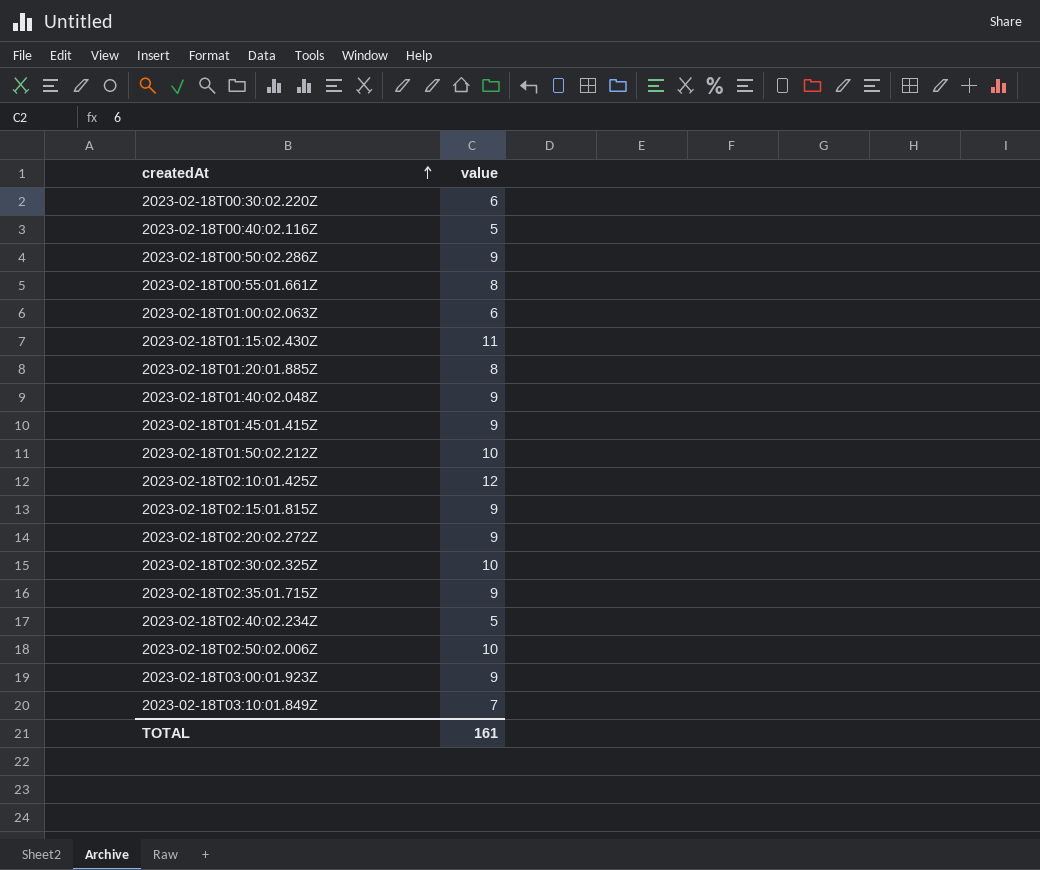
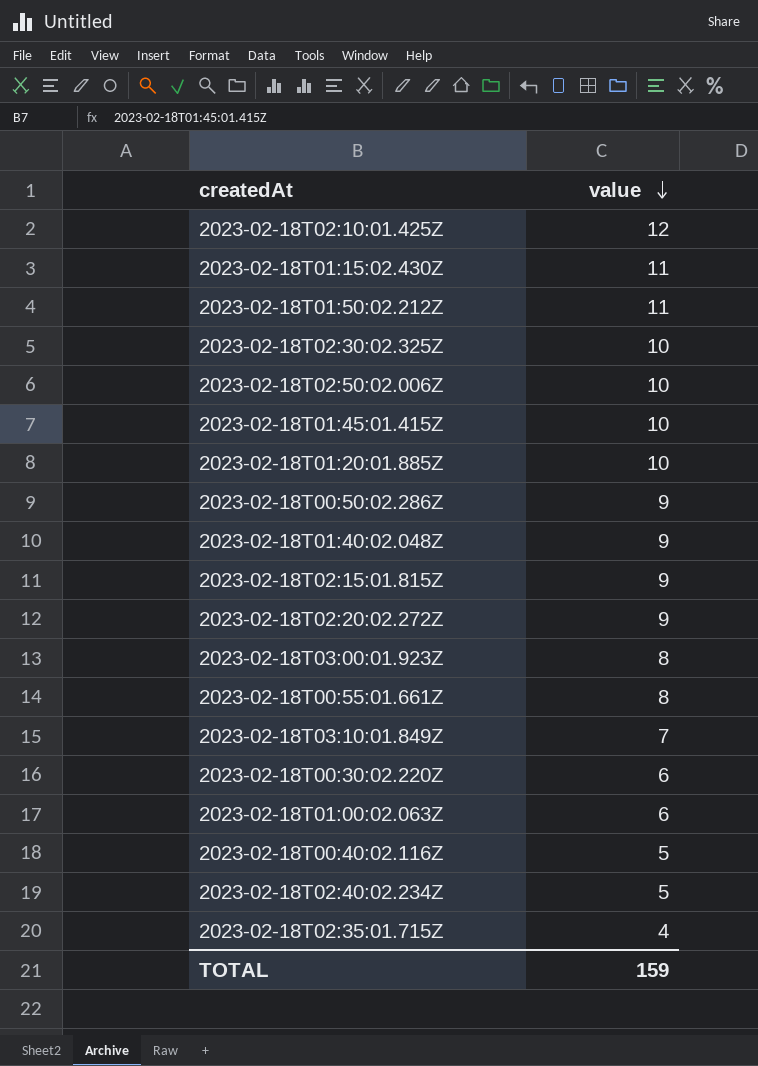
row order: createdAt ascending -> value descending
2023-02-18T01:50:02.212Z | value: 10 -> 11
2023-02-18T01:45:01.415Z | value: 9 -> 10
2023-02-18T01:20:01.885Z | value: 8 -> 10
2023-02-18T03:00:01.923Z | value: 9 -> 8
2023-02-18T02:35:01.715Z | value: 9 -> 4
TOTAL | value: 161 -> 159

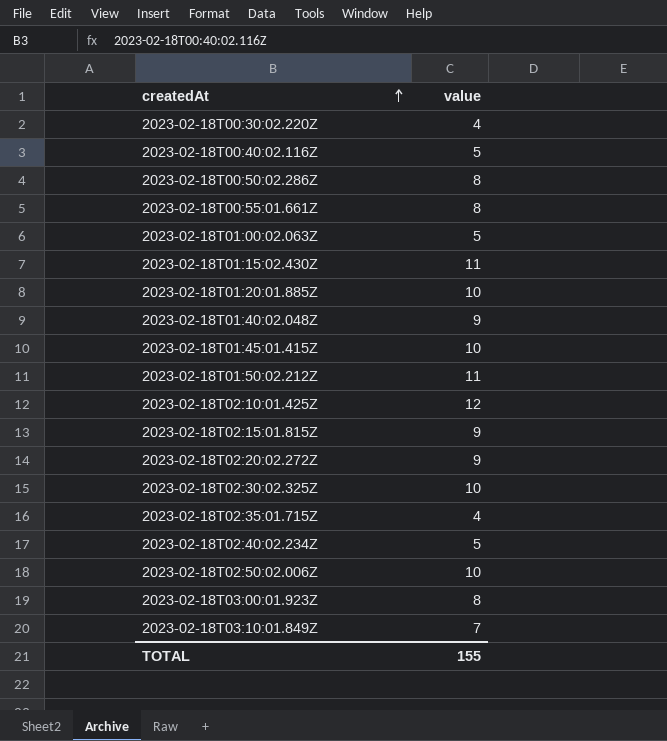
row order: value descending -> createdAt ascending
2023-02-18T00:30:02.220Z | value: 6 -> 4
2023-02-18T00:50:02.286Z | value: 9 -> 8
2023-02-18T01:00:02.063Z | value: 6 -> 5
TOTAL | value: 159 -> 155

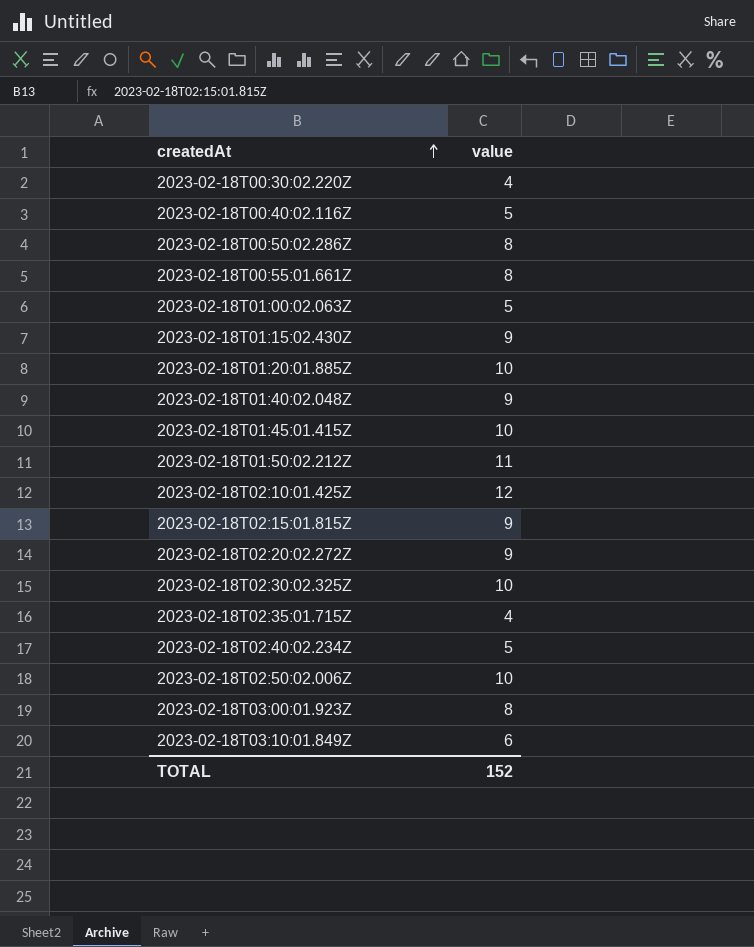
2023-02-18T01:15:02.430Z | value: 11 -> 9
2023-02-18T03:10:01.849Z | value: 7 -> 6
TOTAL | value: 155 -> 152

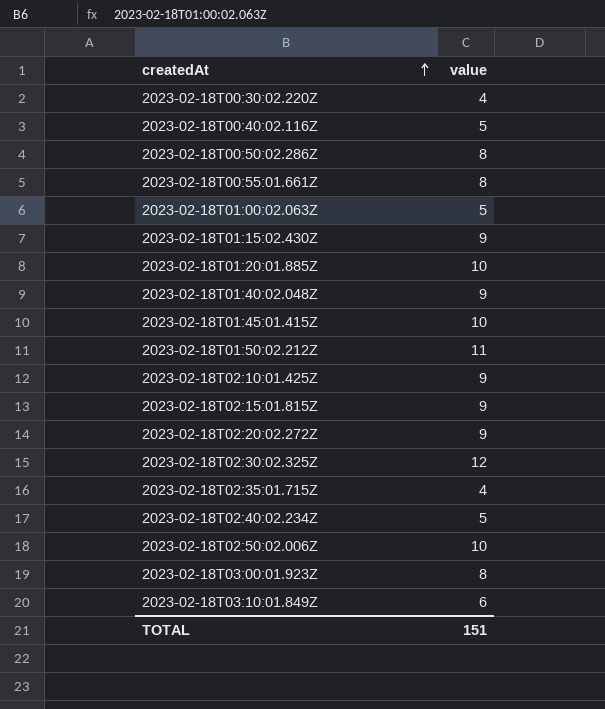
2023-02-18T02:10:01.425Z | value: 12 -> 9
2023-02-18T02:30:02.325Z | value: 10 -> 12
TOTAL | value: 152 -> 151

